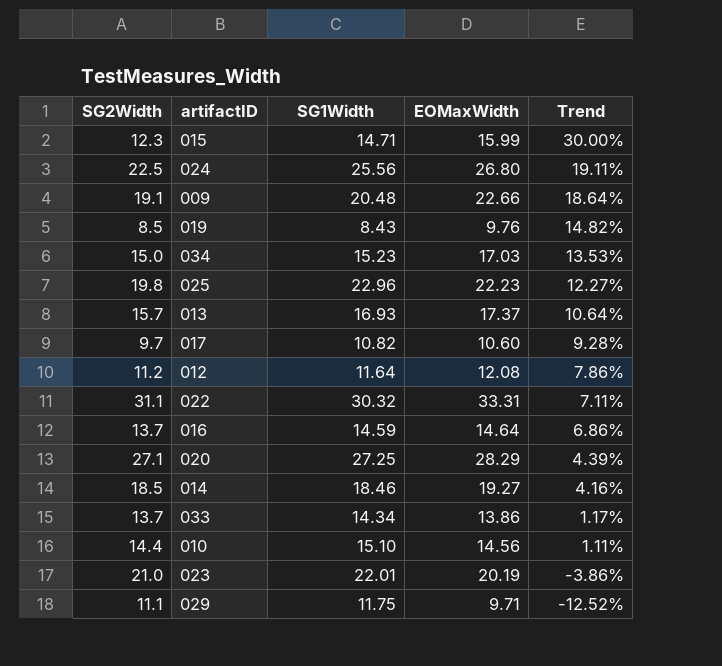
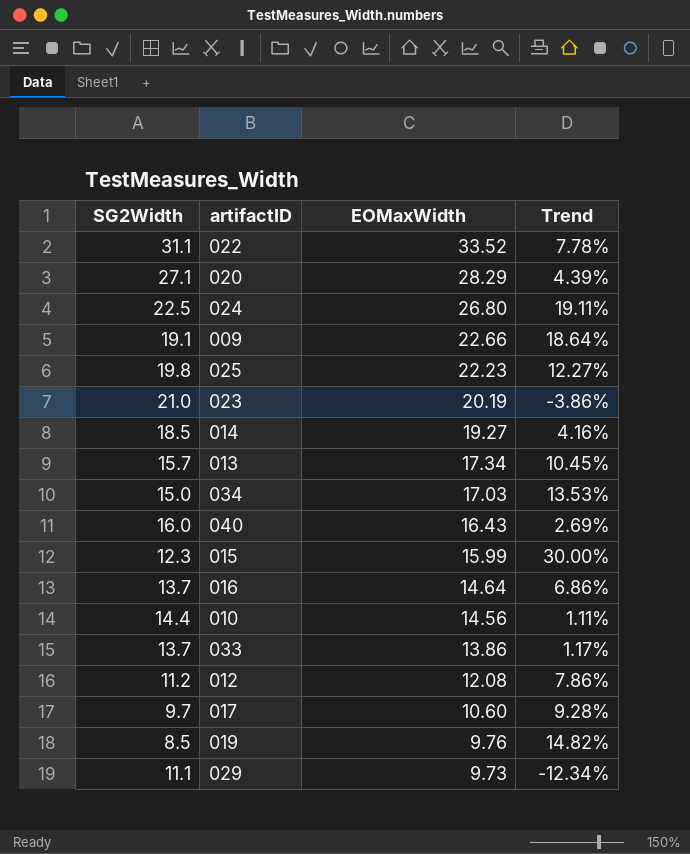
row order: Trend descending -> EOMaxWidth descending
column SG1Width | position: 3 -> none
022 | EOMaxWidth: 33.31 -> 33.52
022 | Trend: 7.11% -> 7.78%
013 | EOMaxWidth: 17.37 -> 17.34
013 | Trend: 10.64% -> 10.45%
row 040: none -> 16.0 | 16.43 | 2.69%
029 | EOMaxWidth: 9.71 -> 9.73
029 | Trend: -12.52% -> -12.34%

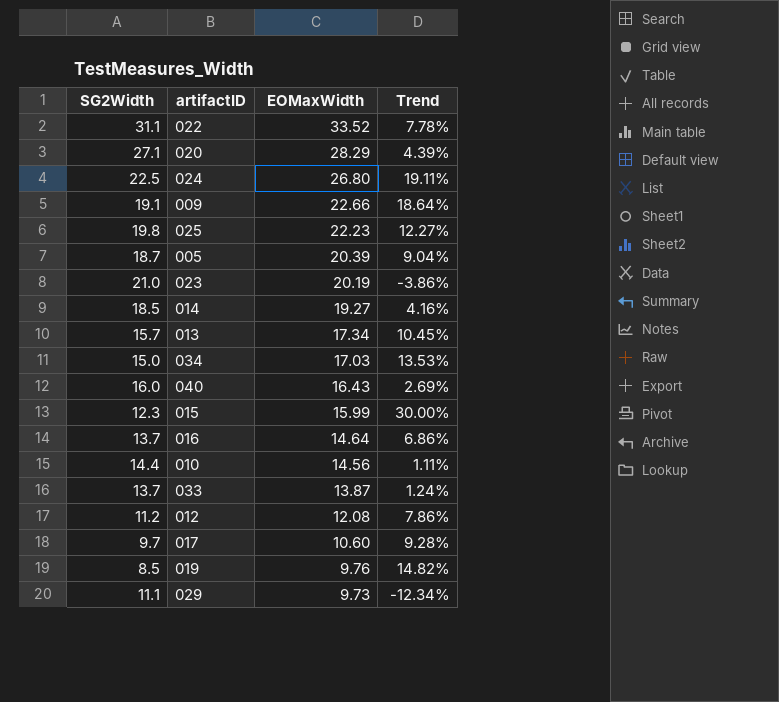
row 005: none -> 18.7 | 20.39 | 9.04%
033 | EOMaxWidth: 13.86 -> 13.87
033 | Trend: 1.17% -> 1.24%

